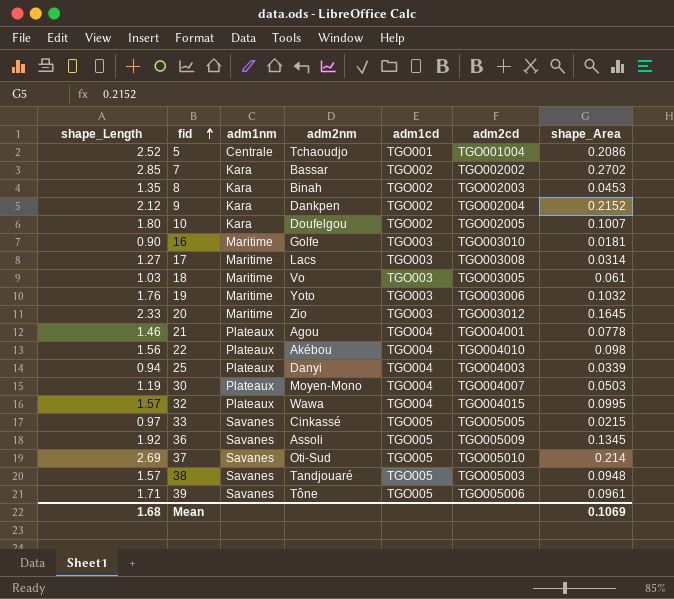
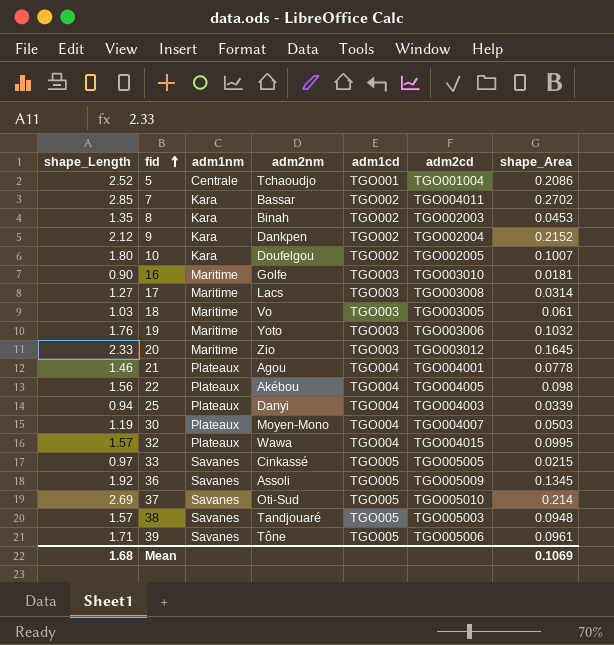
7 | adm2cd: TGO002002 -> TGO004011
22 | adm2cd: TGO004010 -> TGO004005

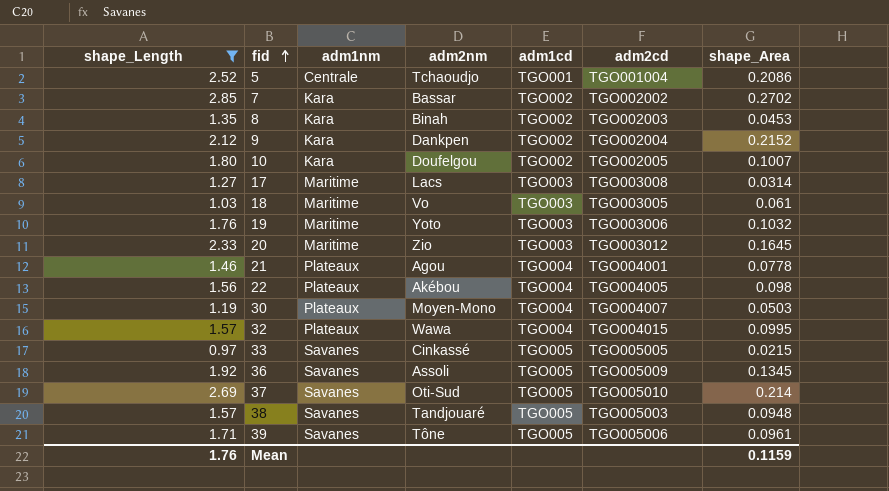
filter: none -> shape_Length >= 0.97
7 | adm2cd: TGO004011 -> TGO002002
Mean | shape_Length: 1.68 -> 1.76
Mean | shape_Area: 0.1069 -> 0.1159

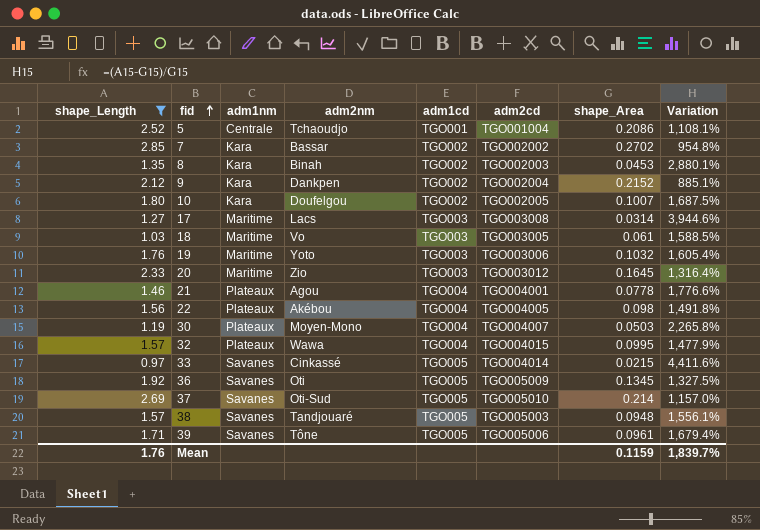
column Variation | formula: none -> ([shape_Length] - [shape_Area]) / [shape_Area]
33 | adm2cd: TGO005005 -> TGO004014
36 | adm2nm: Assoli -> Oti

